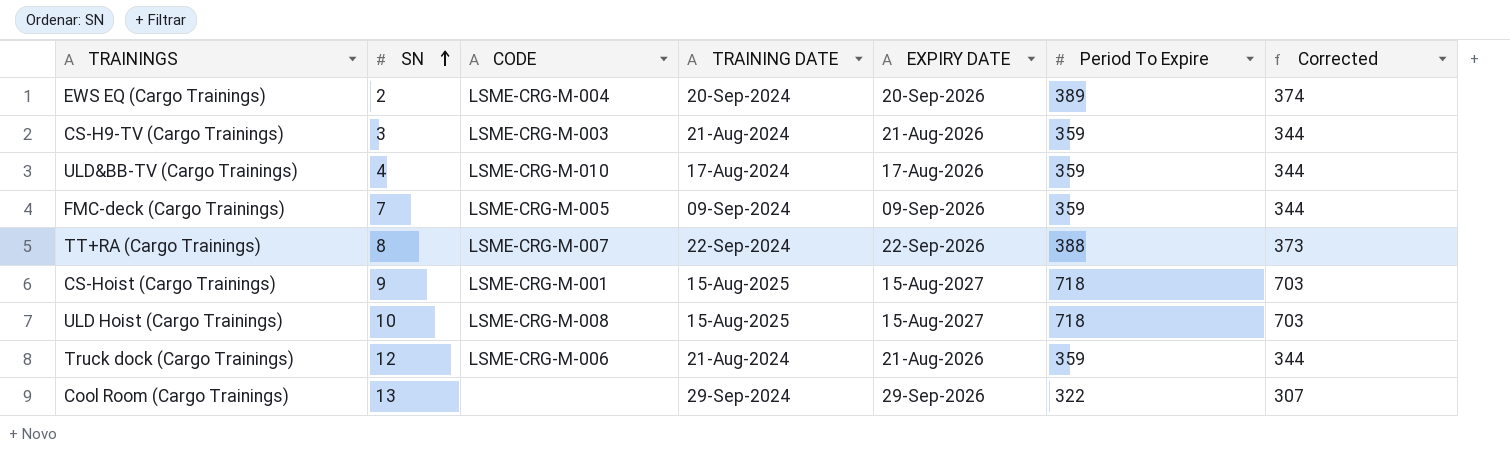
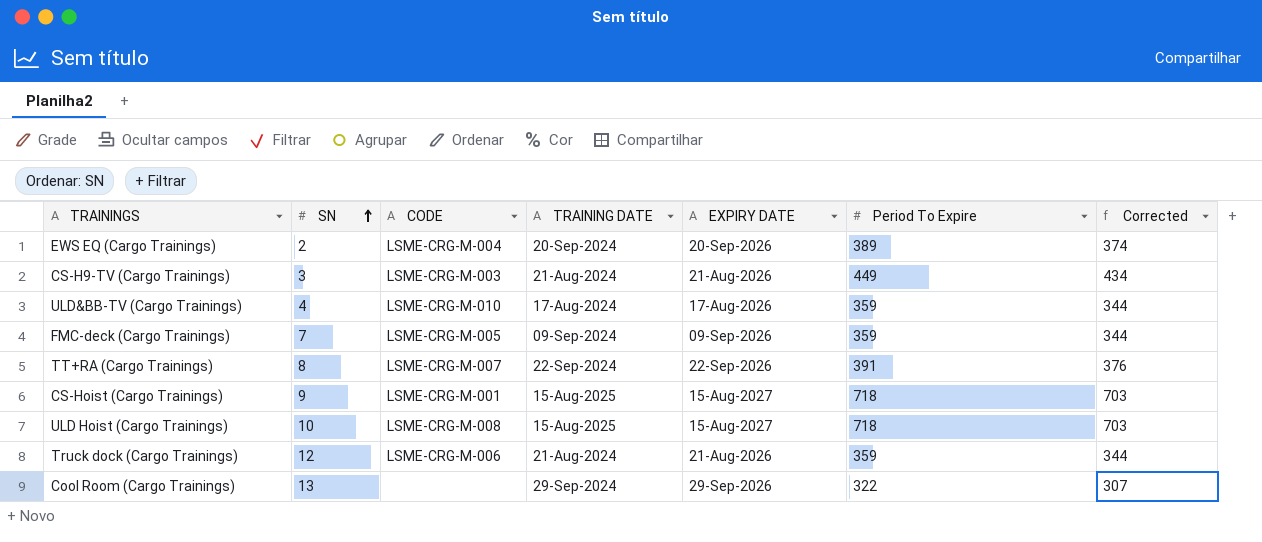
CS-H9-TV (Cargo Trainings) | Period To Expire: 359 -> 449
CS-H9-TV (Cargo Trainings) | Corrected: 344 -> 434
TT+RA (Cargo Trainings) | Period To Expire: 388 -> 391
TT+RA (Cargo Trainings) | Corrected: 373 -> 376

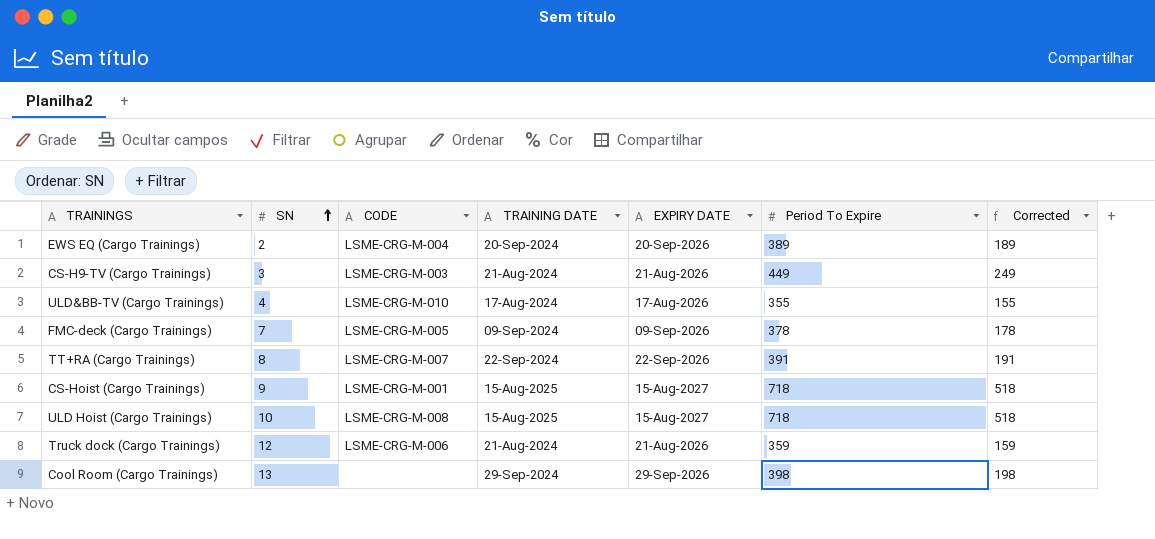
column Corrected | formula: [Period To Expire] - 15 -> [Period To Expire] - 200
ULD&BB-TV (Cargo Trainings) | Period To Expire: 359 -> 355
FMC-deck (Cargo Trainings) | Period To Expire: 359 -> 378
Cool Room (Cargo Trainings) | Period To Expire: 322 -> 398

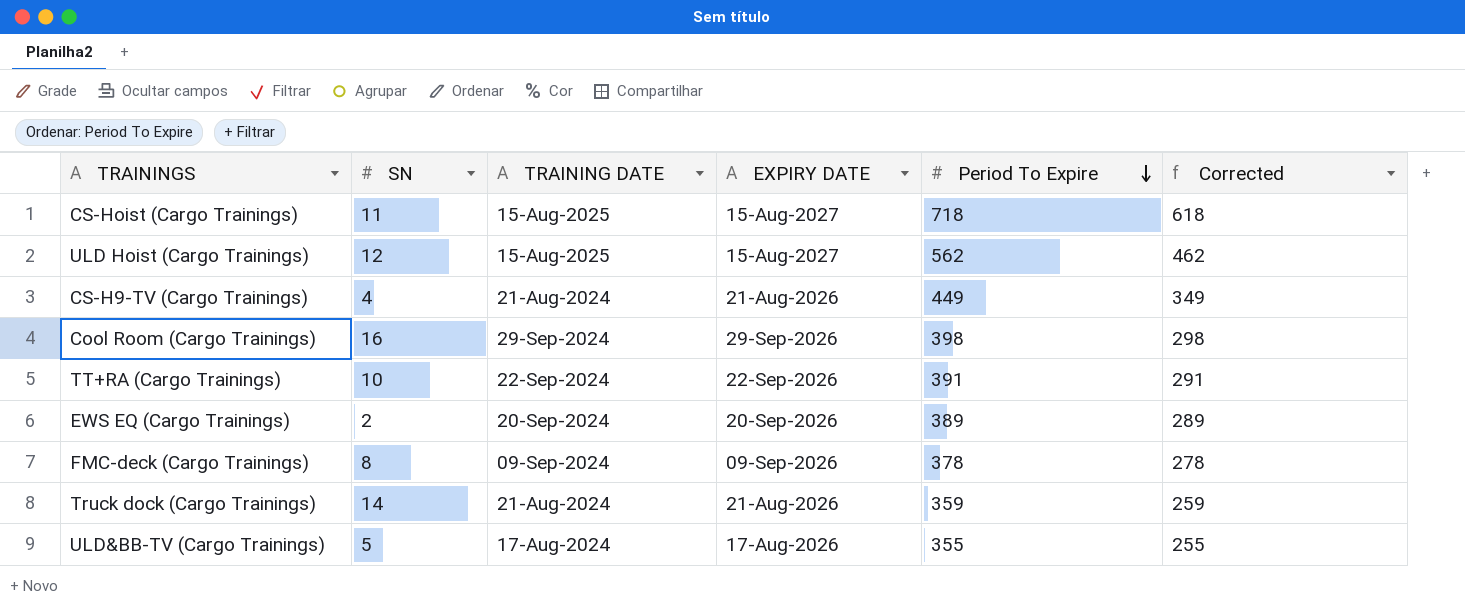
row order: SN ascending -> Period To Expire descending
column CODE | position: 3 -> none
column Corrected | formula: [Period To Expire] - 200 -> [Period To Expire] - 100
CS-Hoist (Cargo Trainings) | SN: 9 -> 11
ULD Hoist (Cargo Trainings) | SN: 10 -> 12
ULD Hoist (Cargo Trainings) | Period To Expire: 718 -> 562
CS-H9-TV (Cargo Trainings) | SN: 3 -> 4
Cool Room (Cargo Trainings) | SN: 13 -> 16
TT+RA (Cargo Trainings) | SN: 8 -> 10
FMC-deck (Cargo Trainings) | SN: 7 -> 8
Truck dock (Cargo Trainings) | SN: 12 -> 14
ULD&BB-TV (Cargo Trainings) | SN: 4 -> 5

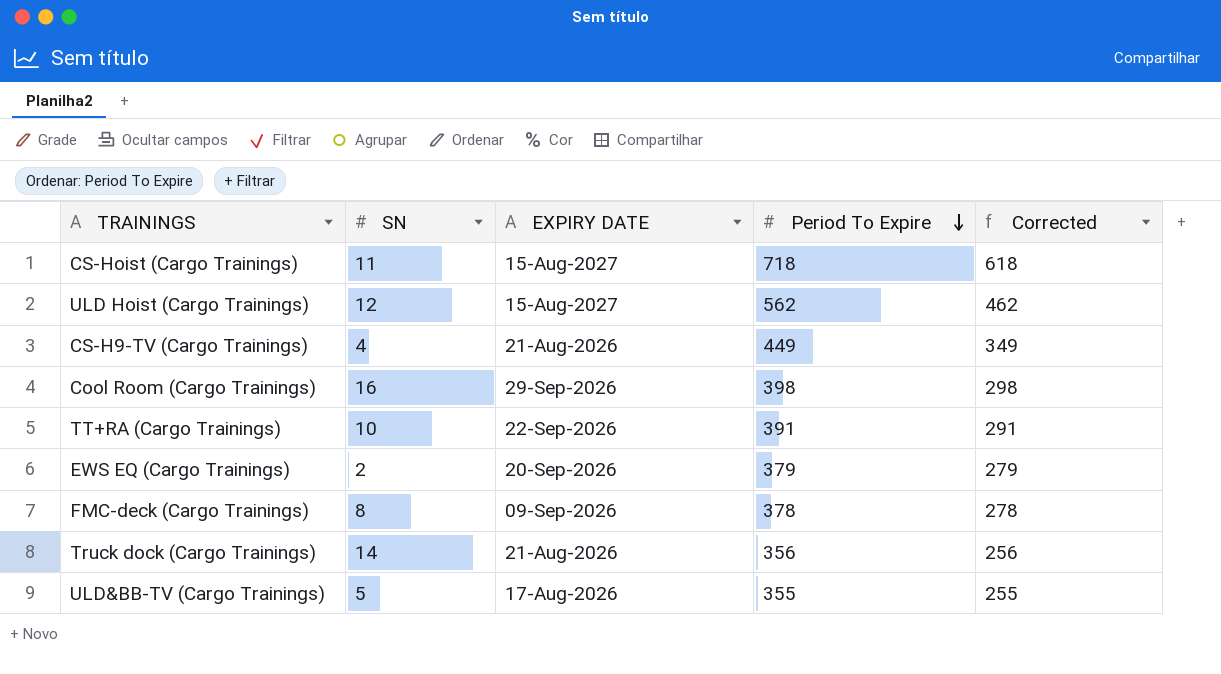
column TRAINING DATE | position: 3 -> none
EWS EQ (Cargo Trainings) | Period To Expire: 389 -> 379
EWS EQ (Cargo Trainings) | Corrected: 289 -> 279
Truck dock (Cargo Trainings) | Period To Expire: 359 -> 356
Truck dock (Cargo Trainings) | Corrected: 259 -> 256

